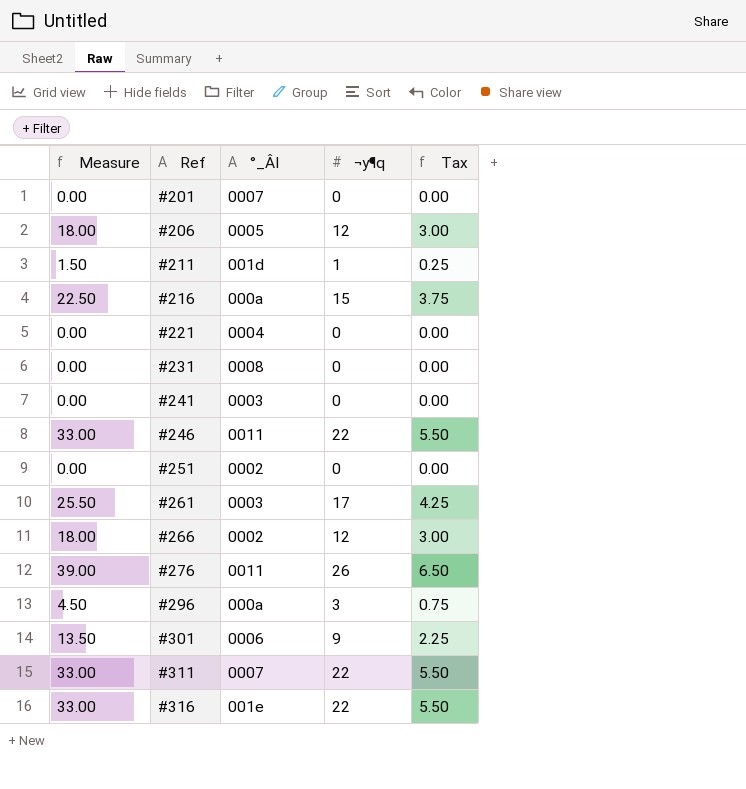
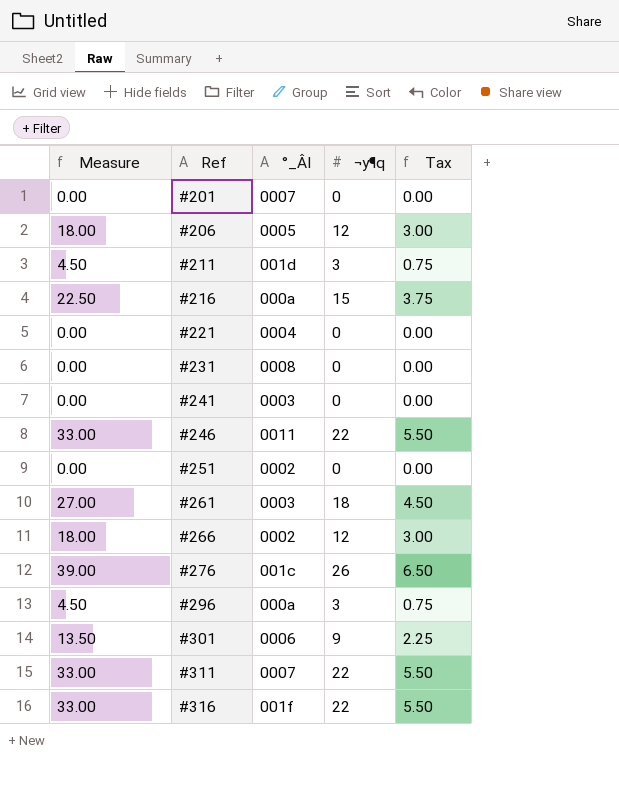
#211 | Measure: 1.50 -> 4.50
#211 | ¬y¶q: 1 -> 3
#211 | Tax: 0.25 -> 0.75
#261 | Measure: 25.50 -> 27.00
#261 | ¬y¶q: 17 -> 18
#261 | Tax: 4.25 -> 4.50
#276 | °_ÂI: 0011 -> 001c
#316 | °_ÂI: 001e -> 001f

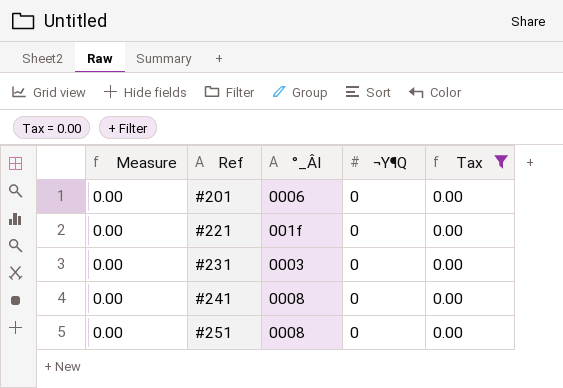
filter: none -> Tax = 0.00
column name: ¬y¶q -> ¬Y¶Q
#201 | °_ÂI: 0007 -> 0006
#221 | °_ÂI: 0004 -> 001f
#231 | °_ÂI: 0008 -> 0003
#241 | °_ÂI: 0003 -> 0008
#251 | °_ÂI: 0002 -> 0008

